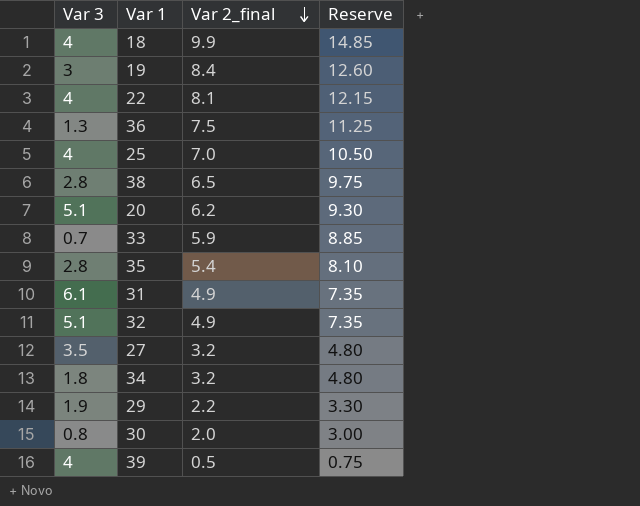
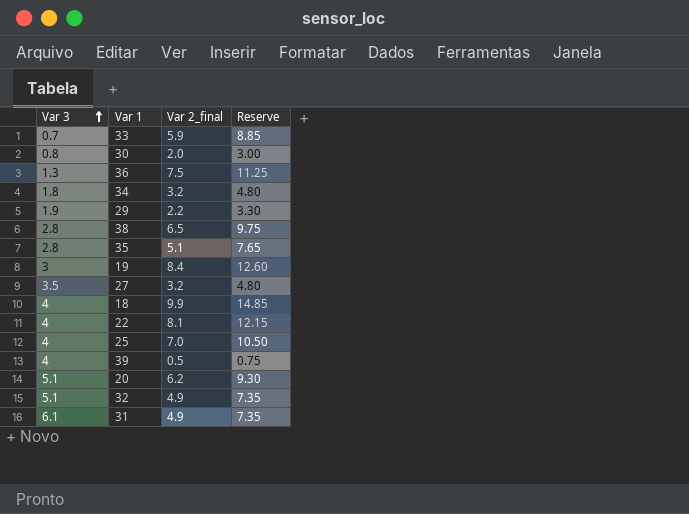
row order: Var 2_final descending -> Var 3 ascending
35 | Var 2_final: 5.4 -> 5.1
35 | Reserve: 8.10 -> 7.65

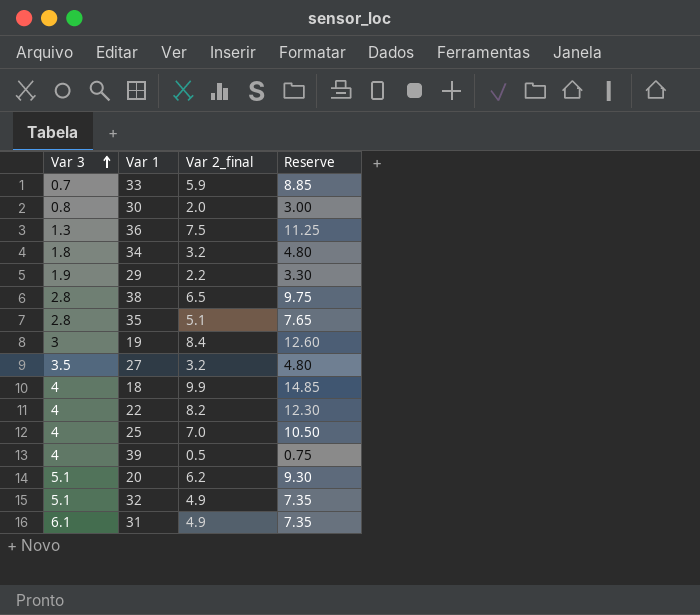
22 | Var 2_final: 8.1 -> 8.2
22 | Reserve: 12.15 -> 12.30

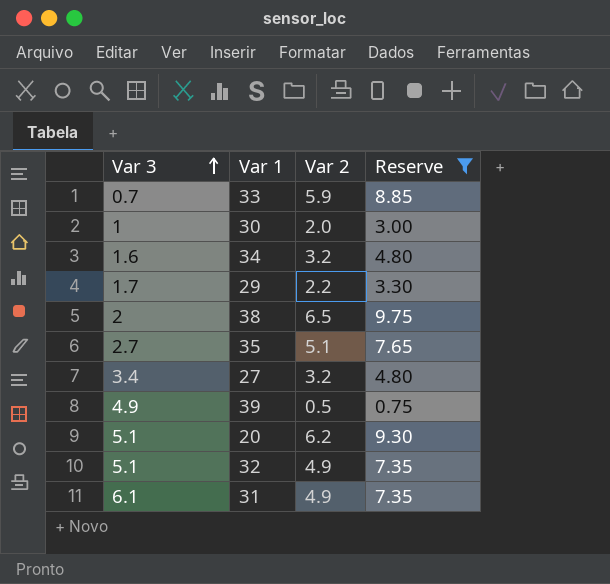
filter: none -> Reserve <= 9.75
column name: Var 2_final -> Var 2
30 | Var 3: 0.8 -> 1
34 | Var 3: 1.8 -> 1.6
29 | Var 3: 1.9 -> 1.7
38 | Var 3: 2.8 -> 2
35 | Var 3: 2.8 -> 2.7
27 | Var 3: 3.5 -> 3.4
39 | Var 3: 4 -> 4.9

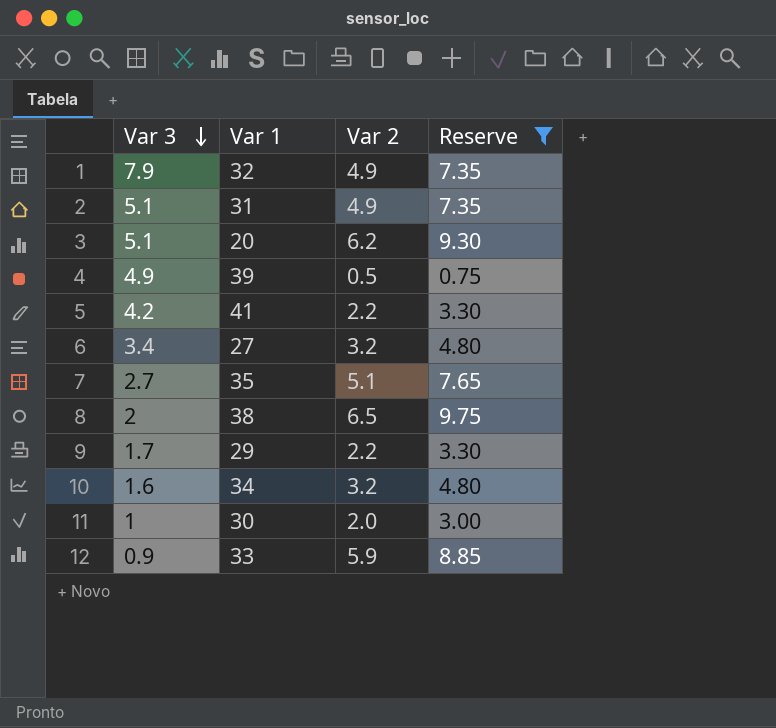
row order: Var 3 ascending -> Var 3 descending
32 | Var 3: 5.1 -> 7.9
31 | Var 3: 6.1 -> 5.1
row 41: none -> 4.2 | 2.2 | 3.30
33 | Var 3: 0.7 -> 0.9

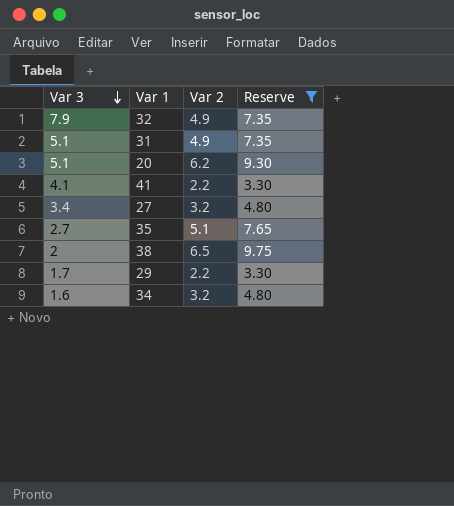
row 39: 4.9 | 0.5 | 0.75 -> none
row 30: 1 | 2.0 | 3.00 -> none
row 33: 0.9 | 5.9 | 8.85 -> none
41 | Var 3: 4.2 -> 4.1

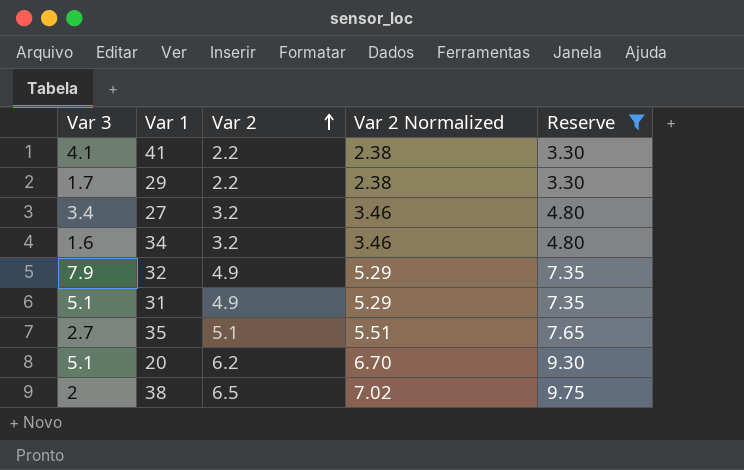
row order: Var 3 descending -> Var 2 ascending
column Var 2 Normalized | formula: none -> [Var 2] * 1.08

